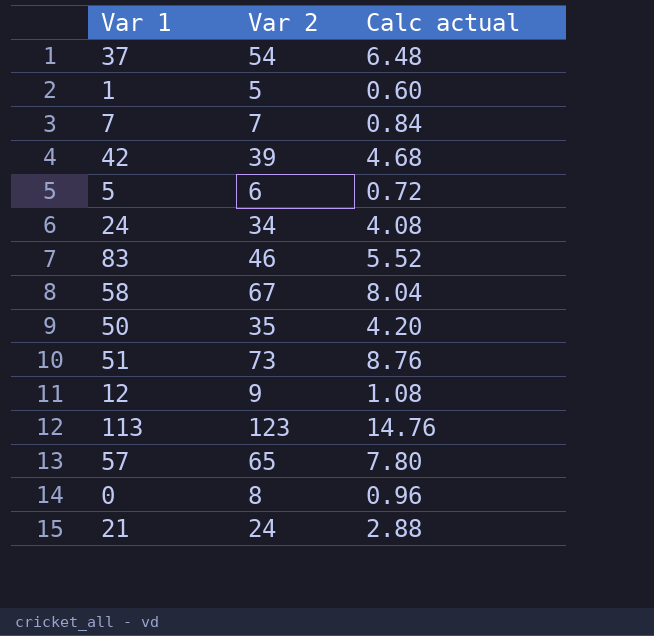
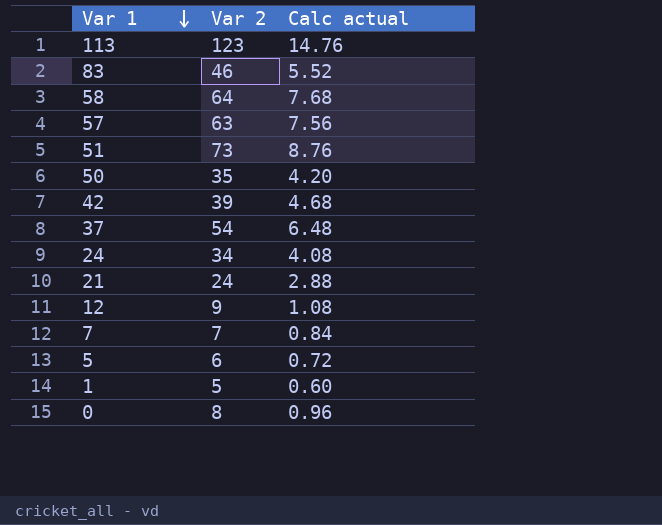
row order: none -> Var 1 descending
58 | Var 2: 67 -> 64
58 | Calc actual: 8.04 -> 7.68
57 | Var 2: 65 -> 63
57 | Calc actual: 7.80 -> 7.56

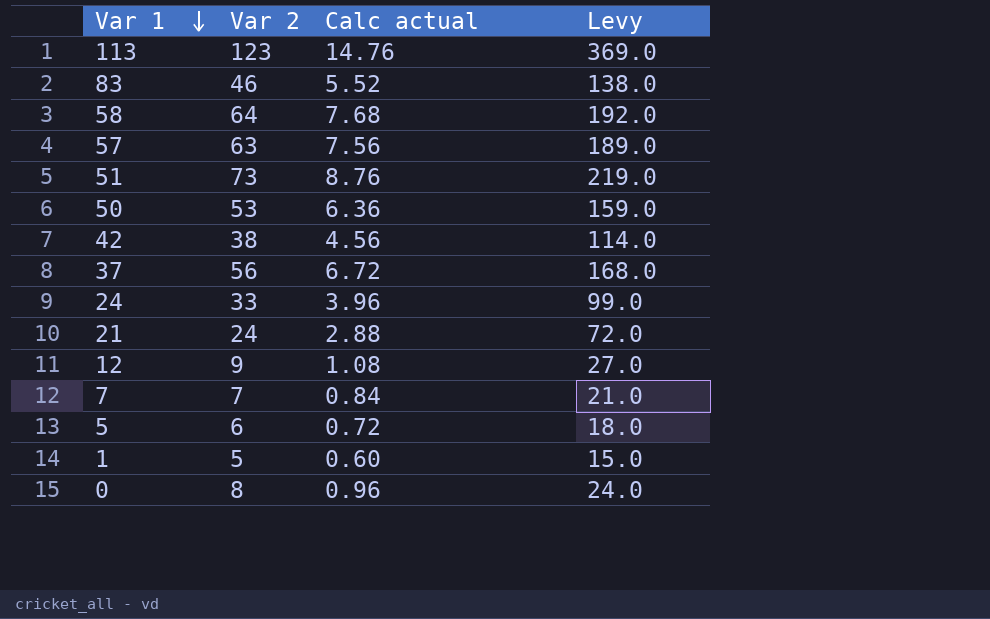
column Levy | formula: none -> [Var 2] * 3
50 | Var 2: 35 -> 53
50 | Calc actual: 4.20 -> 6.36
42 | Var 2: 39 -> 38
42 | Calc actual: 4.68 -> 4.56
37 | Var 2: 54 -> 56
37 | Calc actual: 6.48 -> 6.72
24 | Var 2: 34 -> 33
24 | Calc actual: 4.08 -> 3.96

